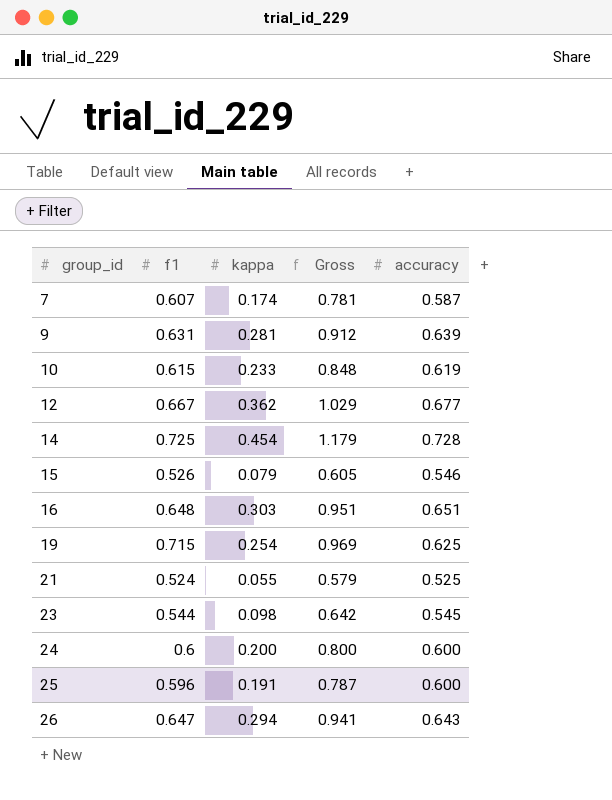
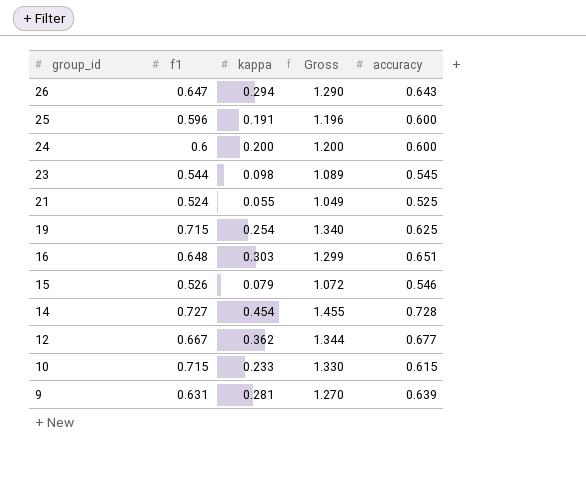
row order: group_id ascending -> group_id descending
column Gross | formula: [f1] + [kappa] -> [f1] + [accuracy]
row 7: 0.607 | 0.174 | 0.781 | 0.587 -> none
14 | f1: 0.725 -> 0.727
10 | f1: 0.615 -> 0.715
10 | accuracy: 0.619 -> 0.615

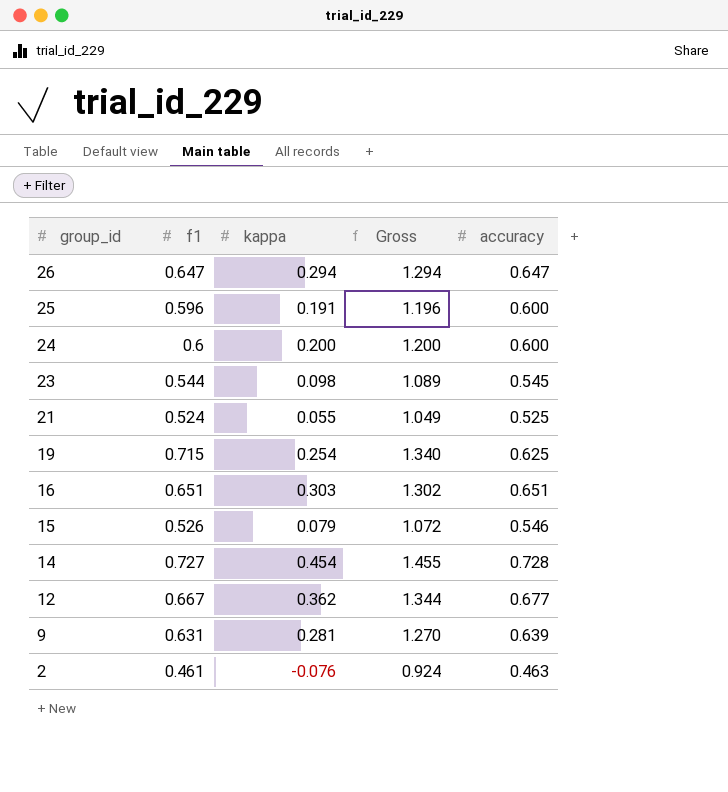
row 10: 0.715 | 0.233 | 1.330 | 0.615 -> none
26 | Gross: 1.290 -> 1.294
26 | accuracy: 0.643 -> 0.647
16 | f1: 0.648 -> 0.651
16 | Gross: 1.299 -> 1.302
row 2: none -> 0.461 | -0.076 | 0.924 | 0.463

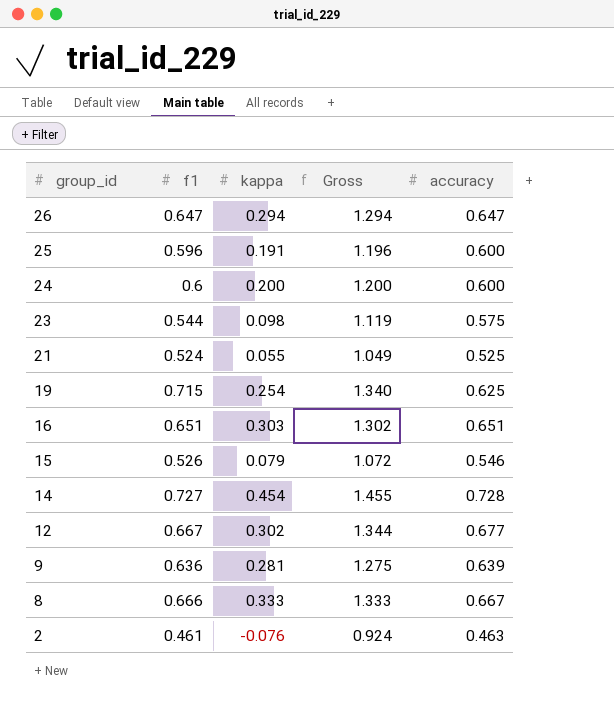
23 | Gross: 1.089 -> 1.119
23 | accuracy: 0.545 -> 0.575
12 | kappa: 0.362 -> 0.302
9 | f1: 0.631 -> 0.636
9 | Gross: 1.270 -> 1.275
row 8: none -> 0.666 | 0.333 | 1.333 | 0.667

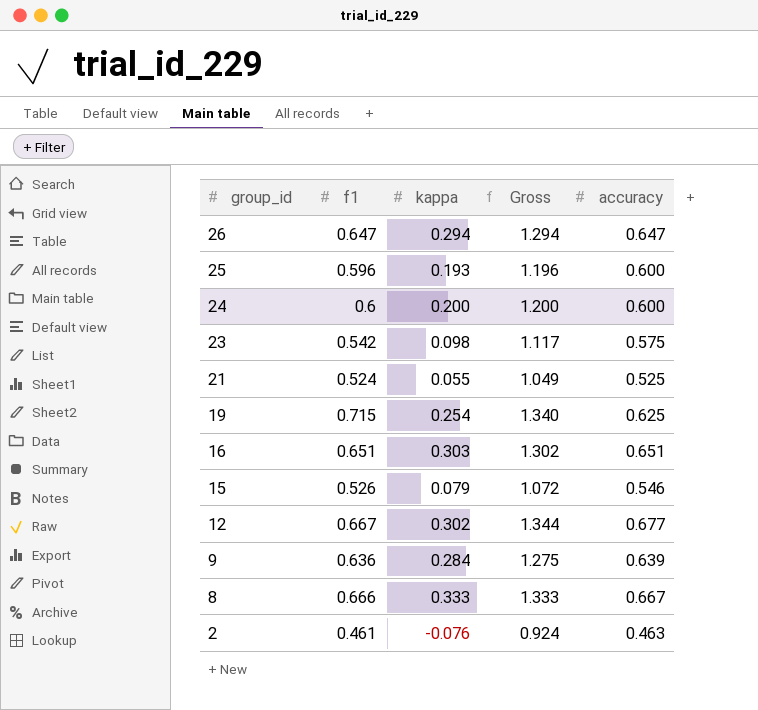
row 14: 0.727 | 0.454 | 1.455 | 0.728 -> none
25 | kappa: 0.191 -> 0.193
23 | f1: 0.544 -> 0.542
23 | Gross: 1.119 -> 1.117
9 | kappa: 0.281 -> 0.284

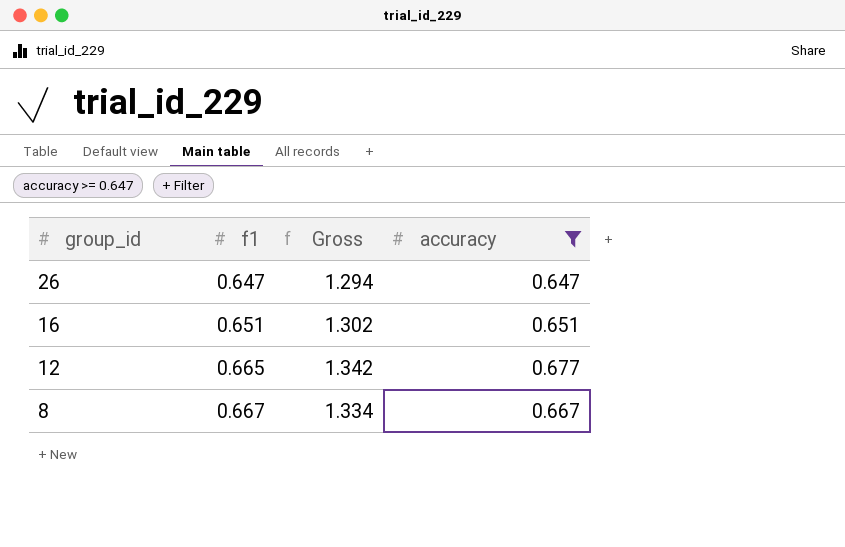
filter: none -> accuracy >= 0.647
column kappa | position: 3 -> none
12 | f1: 0.667 -> 0.665
12 | Gross: 1.344 -> 1.342
8 | f1: 0.666 -> 0.667
8 | Gross: 1.333 -> 1.334

